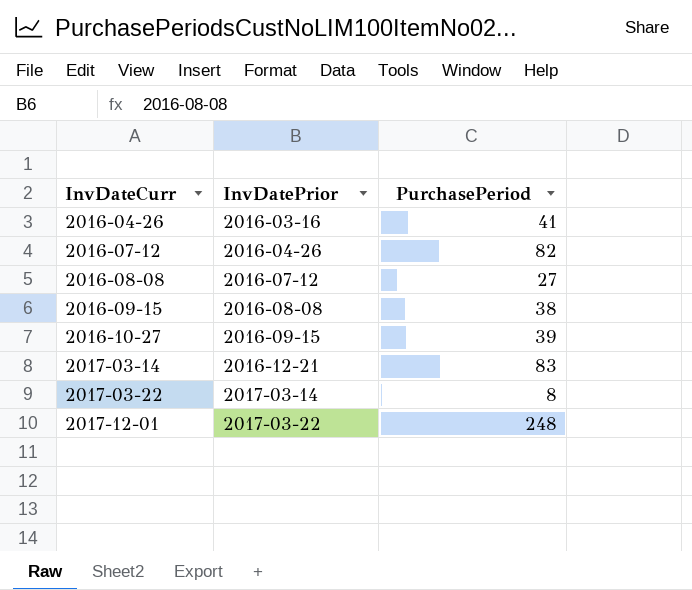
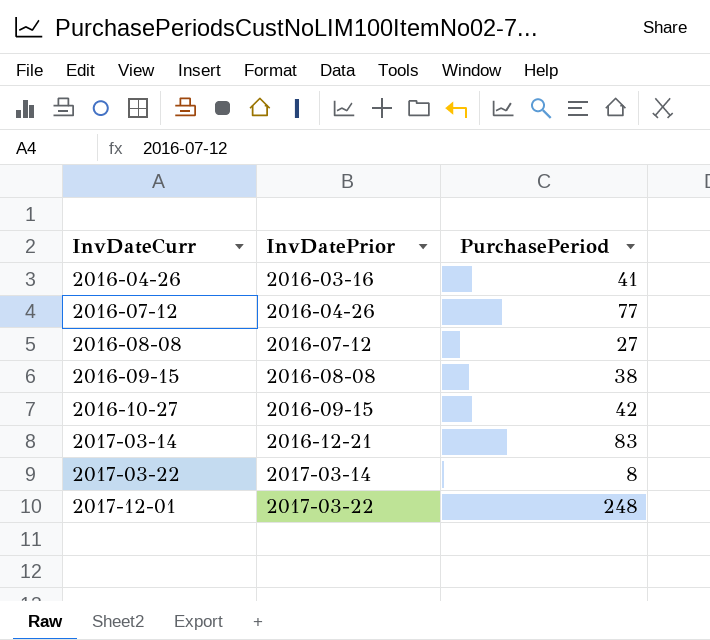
2016-07-12 | PurchasePeriod: 82 -> 77
2016-10-27 | PurchasePeriod: 39 -> 42

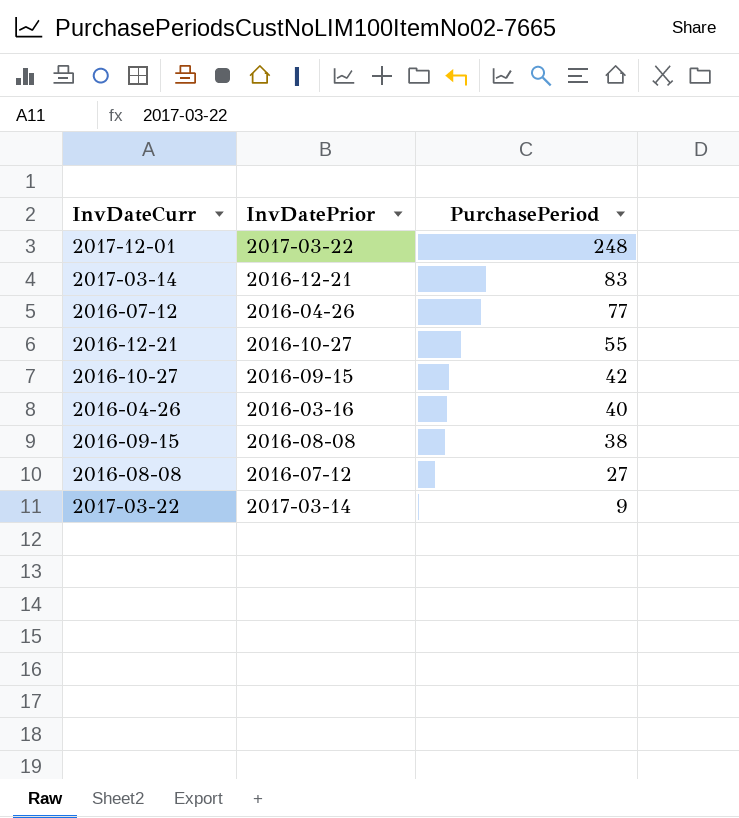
row order: InvDateCurr ascending -> PurchasePeriod descending
row 2016-12-21: none -> 2016-10-27 | 55
2016-04-26 | PurchasePeriod: 41 -> 40
2017-03-22 | PurchasePeriod: 8 -> 9

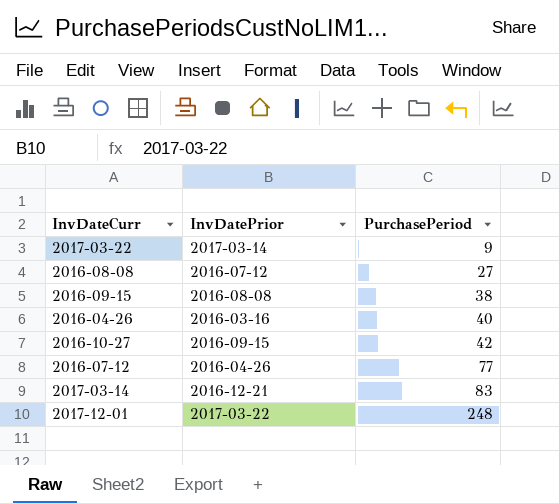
row order: PurchasePeriod descending -> PurchasePeriod ascending
row 2016-12-21: 2016-10-27 | 55 -> none

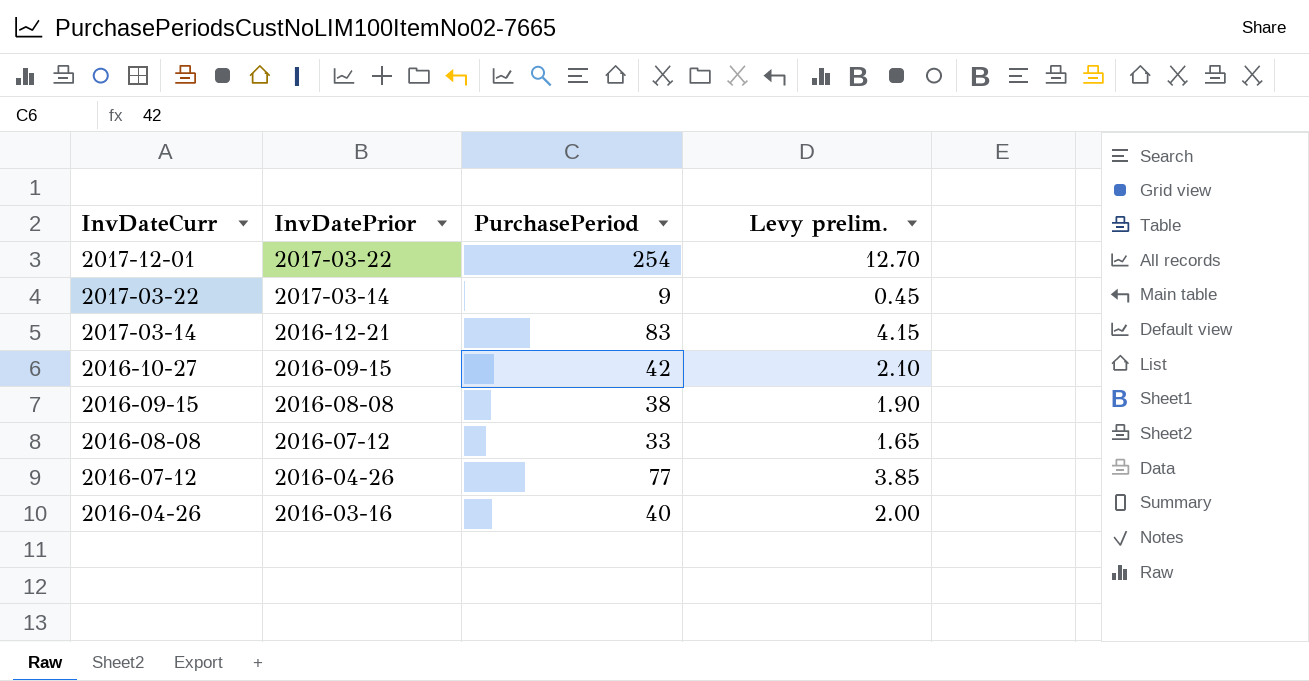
row order: PurchasePeriod ascending -> InvDateCurr descending
column Levy prelim. | formula: none -> [PurchasePeriod] * 0.05
2017-12-01 | PurchasePeriod: 248 -> 254
2016-08-08 | PurchasePeriod: 27 -> 33

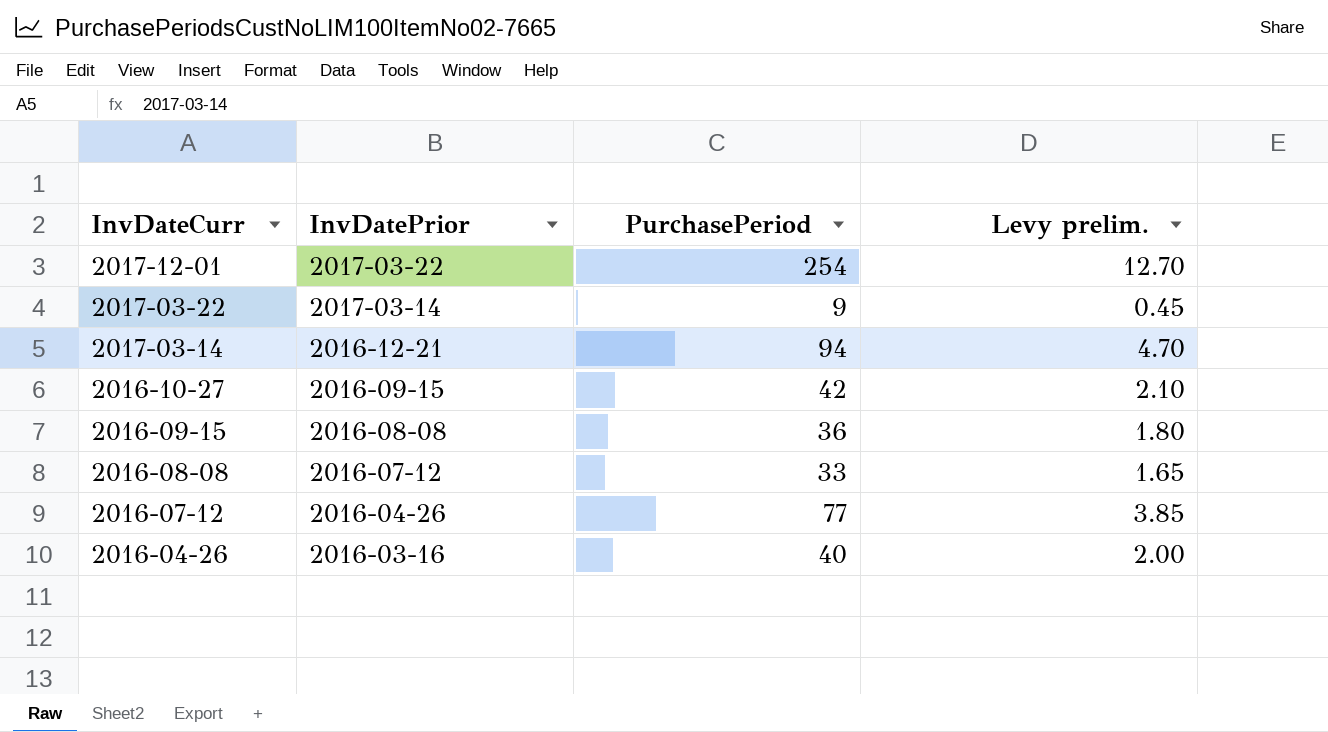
2017-03-14 | PurchasePeriod: 83 -> 94
2017-03-14 | Levy prelim.: 4.15 -> 4.70
2016-09-15 | PurchasePeriod: 38 -> 36
2016-09-15 | Levy prelim.: 1.90 -> 1.80

